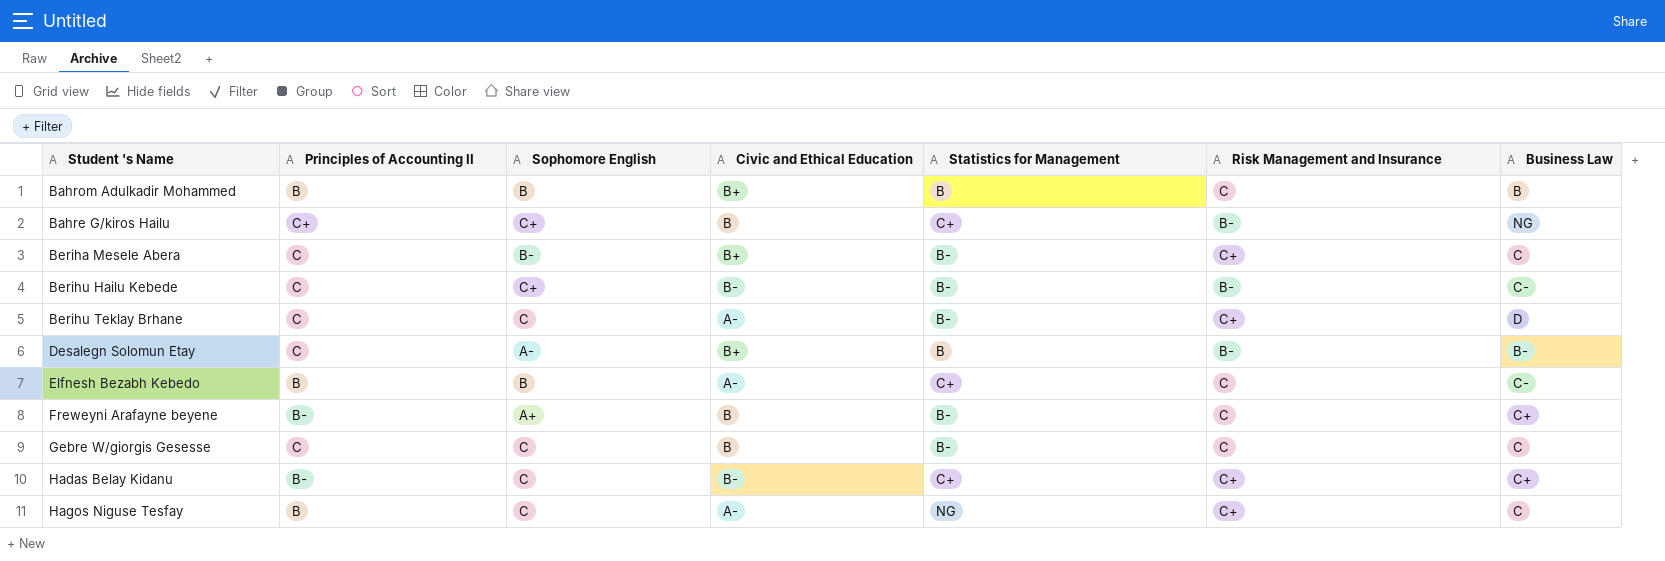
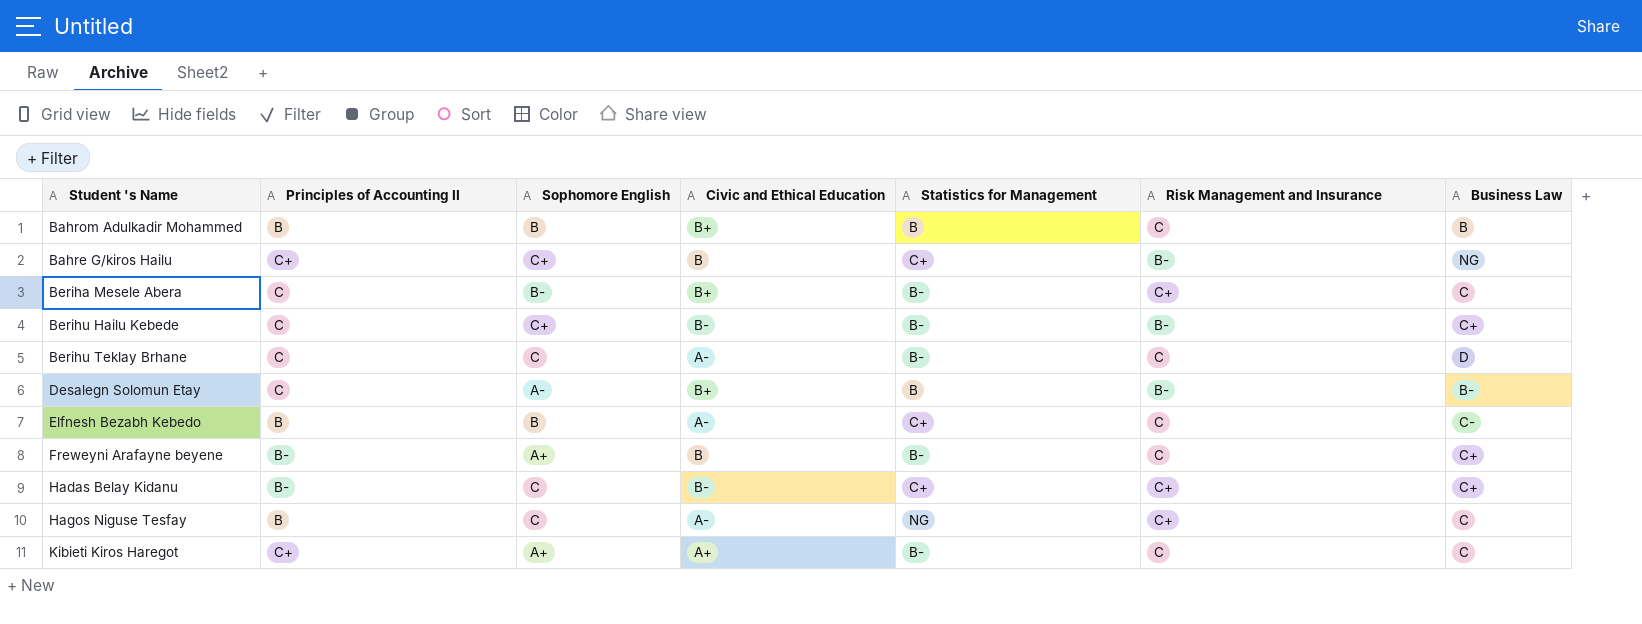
row Gebre W/giorgis Gesesse: C | C | B | B- | C | C -> none
Berihu Hailu Kebede | Business Law: C- -> C+
Berihu Teklay Brhane | Risk Management and Insurance: C+ -> C
row Kibieti Kiros Haregot: none -> C+ | A+ | A+ | B- | C | C

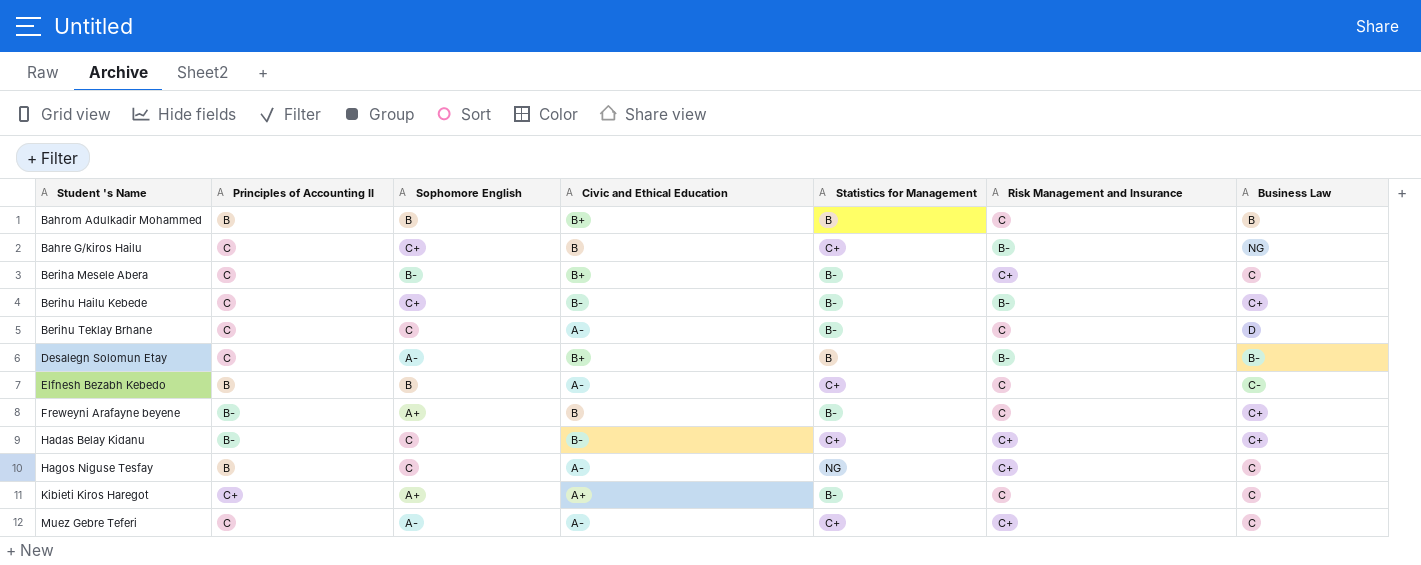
Bahre G/kiros Hailu | Principles of Accounting II: C+ -> C
row Muez Gebre Teferi: none -> C | A- | A- | C+ | C+ | C

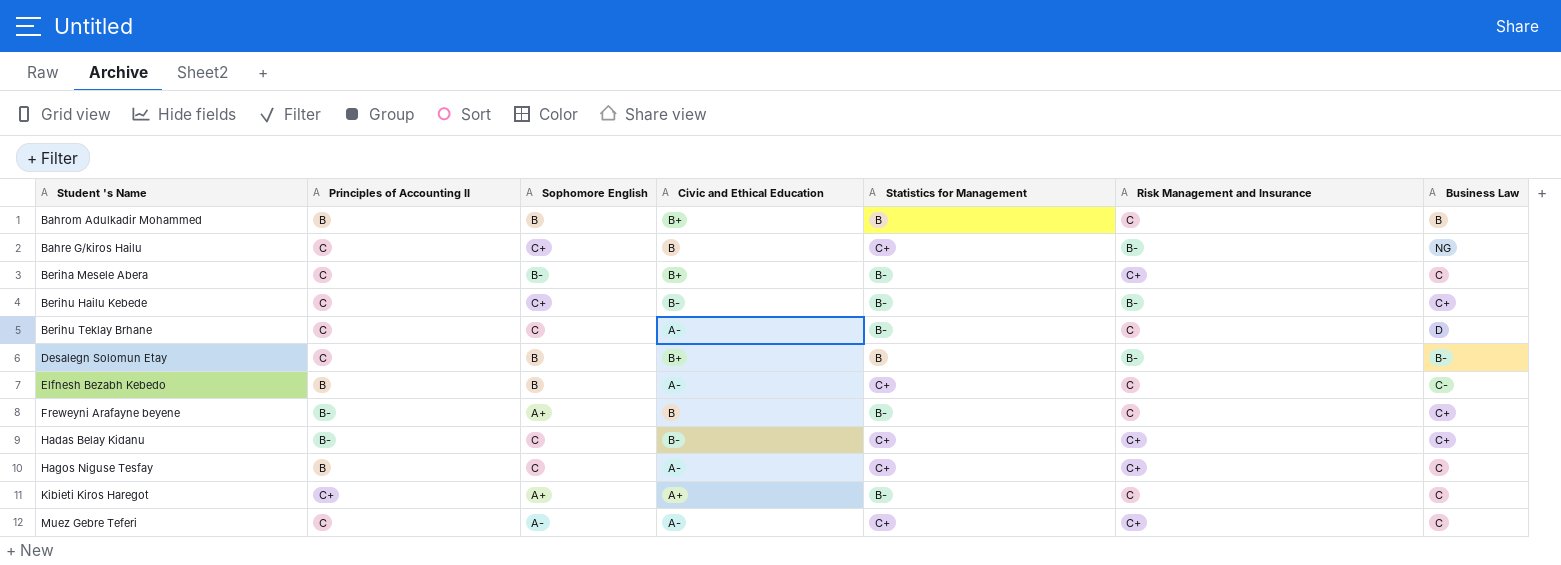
Desalegn Solomun Etay | Sophomore English: A- -> B
Hagos Niguse Tesfay | Statistics for Management: NG -> C+

